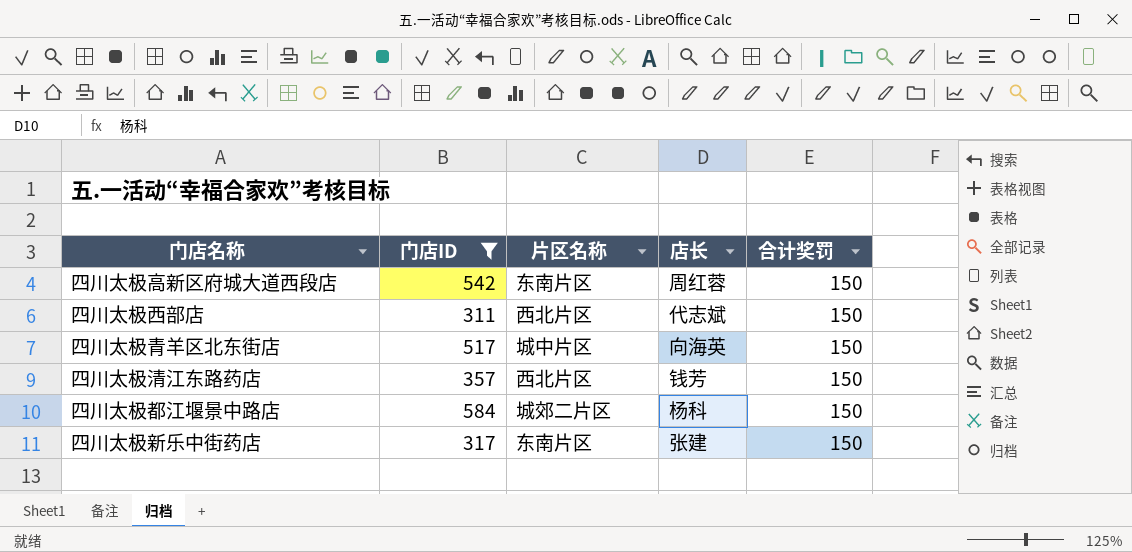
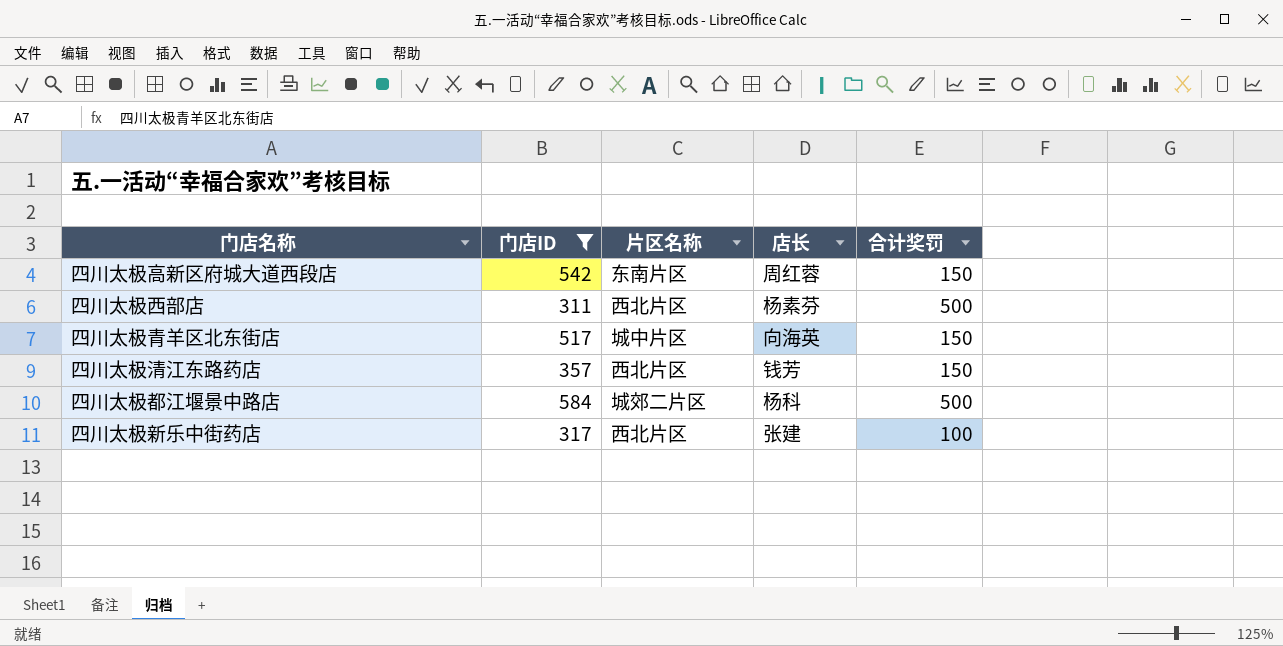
四川太极西部店 | 店长: 代志斌 -> 杨素芬
四川太极西部店 | 合计奖罚: 150 -> 500
四川太极都江堰景中路店 | 合计奖罚: 150 -> 500
四川太极新乐中街药店 | 片区名称: 东南片区 -> 西北片区
四川太极新乐中街药店 | 合计奖罚: 150 -> 100

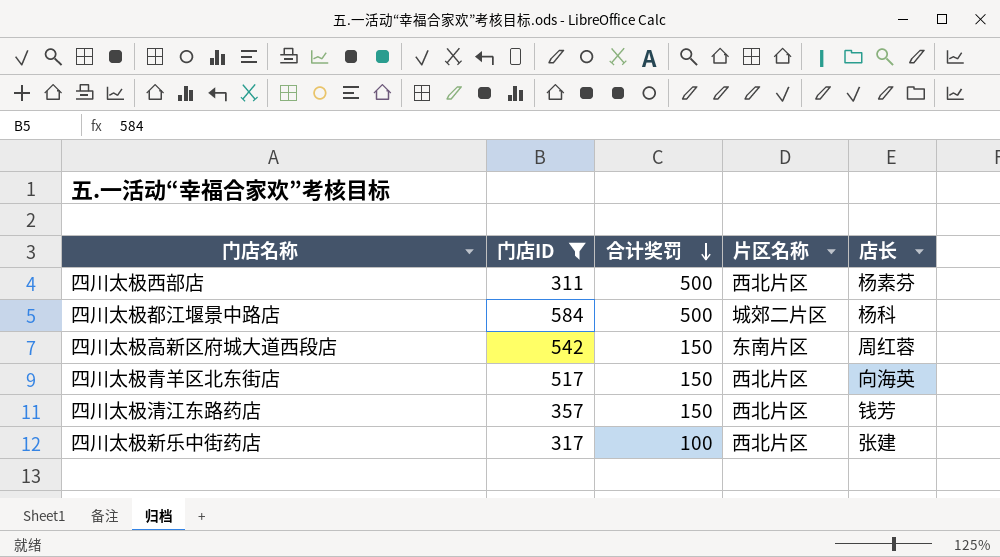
row order: none -> 合计奖罚 descending
column 合计奖罚 | position: 5 -> 3
四川太极青羊区北东街店 | 片区名称: 城中片区 -> 西北片区

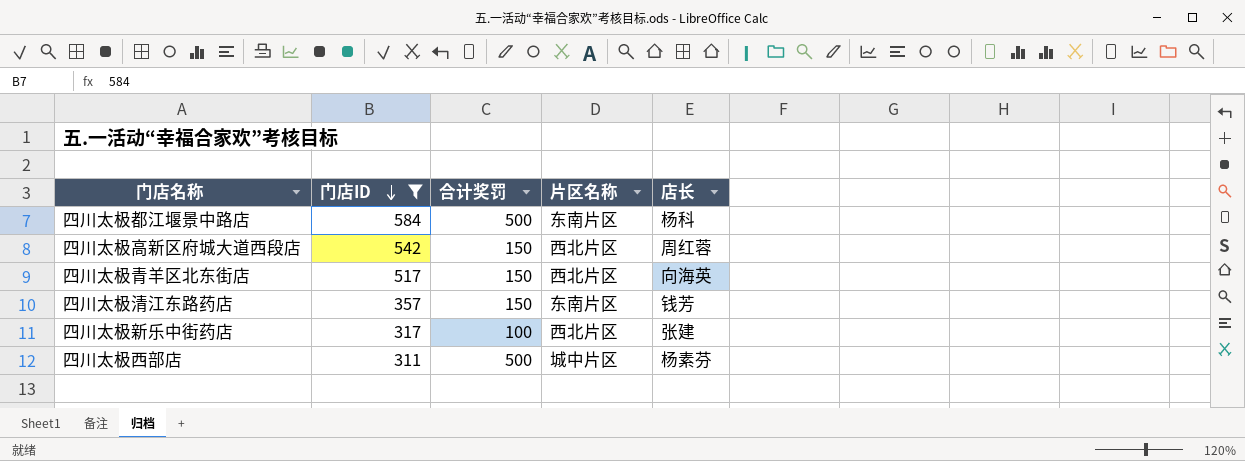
row order: 合计奖罚 descending -> 门店ID descending
四川太极都江堰景中路店 | 片区名称: 城郊二片区 -> 东南片区
四川太极高新区府城大道西段店 | 片区名称: 东南片区 -> 西北片区
四川太极清江东路药店 | 片区名称: 西北片区 -> 东南片区
四川太极西部店 | 片区名称: 西北片区 -> 城中片区

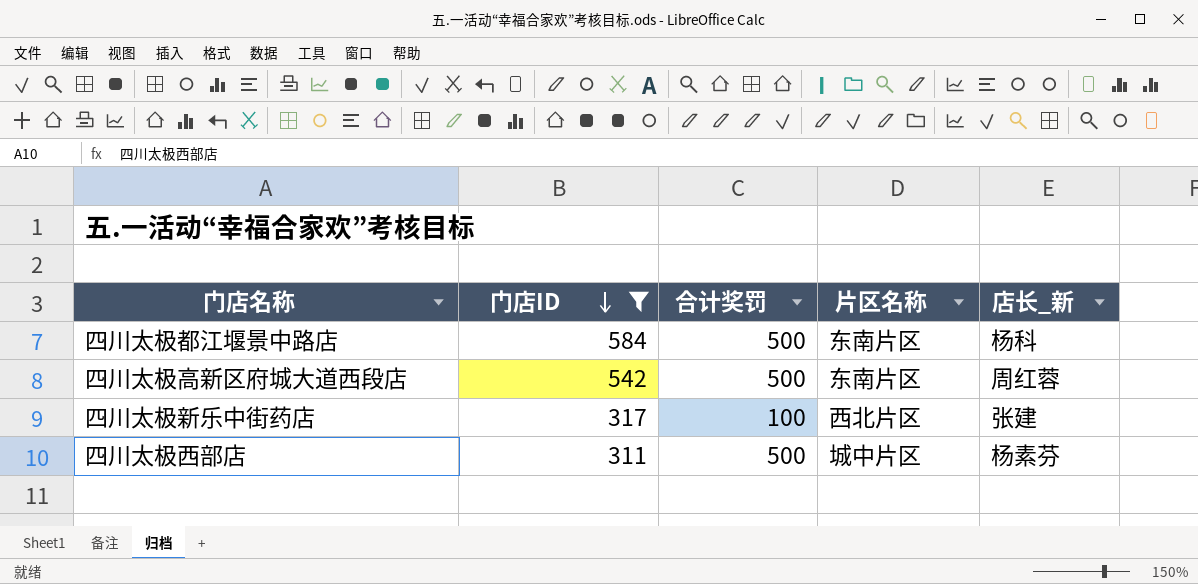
column name: 店长 -> 店长_新
row 四川太极青羊区北东街店: 517 | 150 | 西北片区 | 向海英 -> none
row 四川太极清江东路药店: 357 | 150 | 东南片区 | 钱芳 -> none
四川太极高新区府城大道西段店 | 合计奖罚: 150 -> 500
四川太极高新区府城大道西段店 | 片区名称: 西北片区 -> 东南片区

